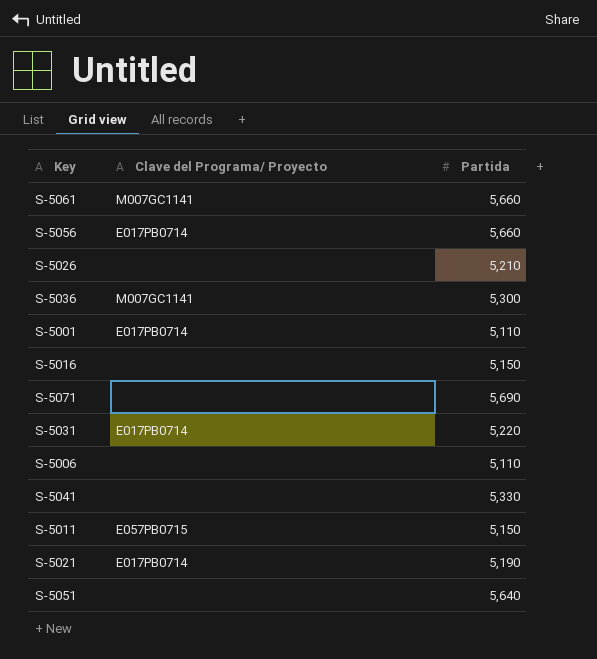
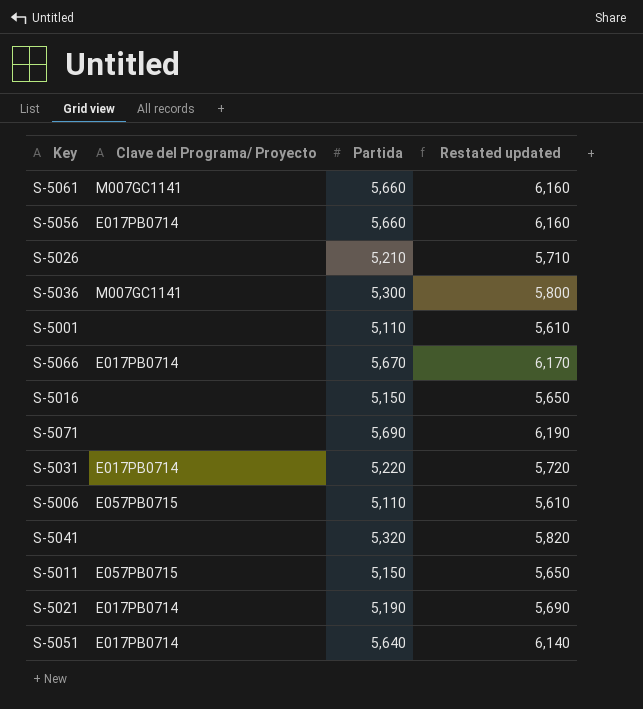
column Restated updated | formula: none -> [Partida] + 500
S-5001 | Clave del Programa/ Proyecto: E017PB0714 -> none
row S-5066: none -> E017PB0714 | 5,670 | 6,170
S-5006 | Clave del Programa/ Proyecto: none -> E057PB0715
S-5041 | Partida: 5,330 -> 5,320
S-5051 | Clave del Programa/ Proyecto: none -> E017PB0714

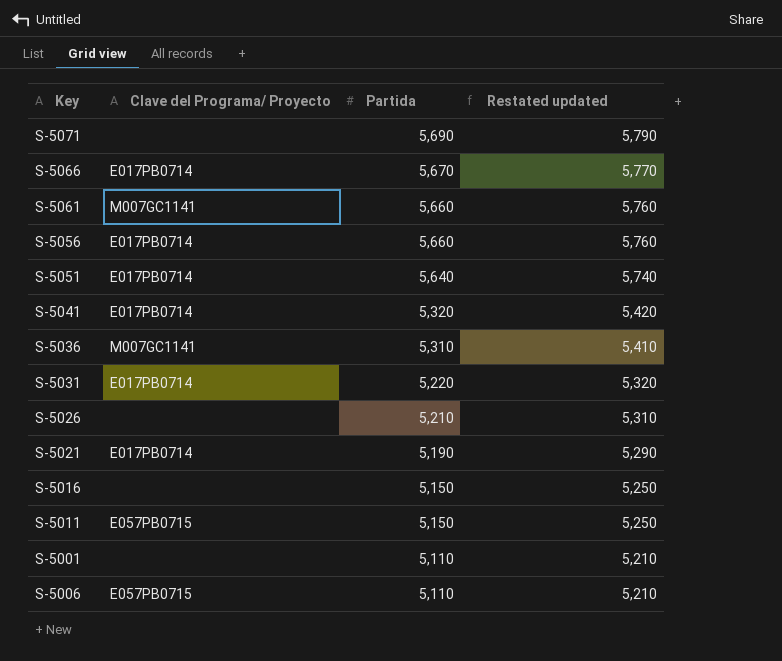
row order: none -> Partida descending
column Restated updated | formula: [Partida] + 500 -> [Partida] + 100
S-5041 | Clave del Programa/ Proyecto: none -> E017PB0714
S-5036 | Partida: 5,300 -> 5,310

